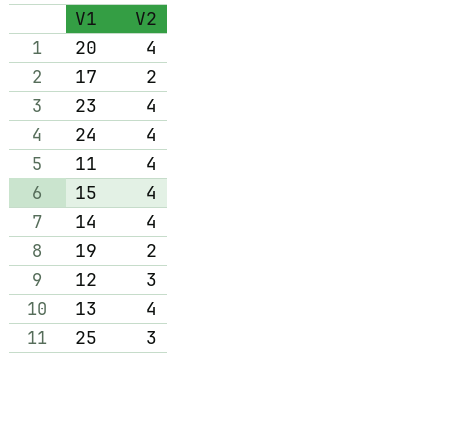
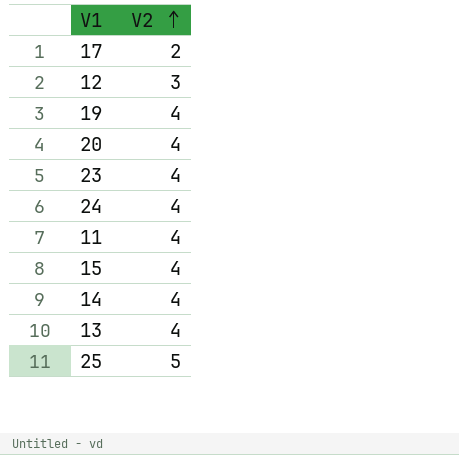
row order: none -> V2 ascending
19 | V2: 2 -> 4
25 | V2: 3 -> 5

